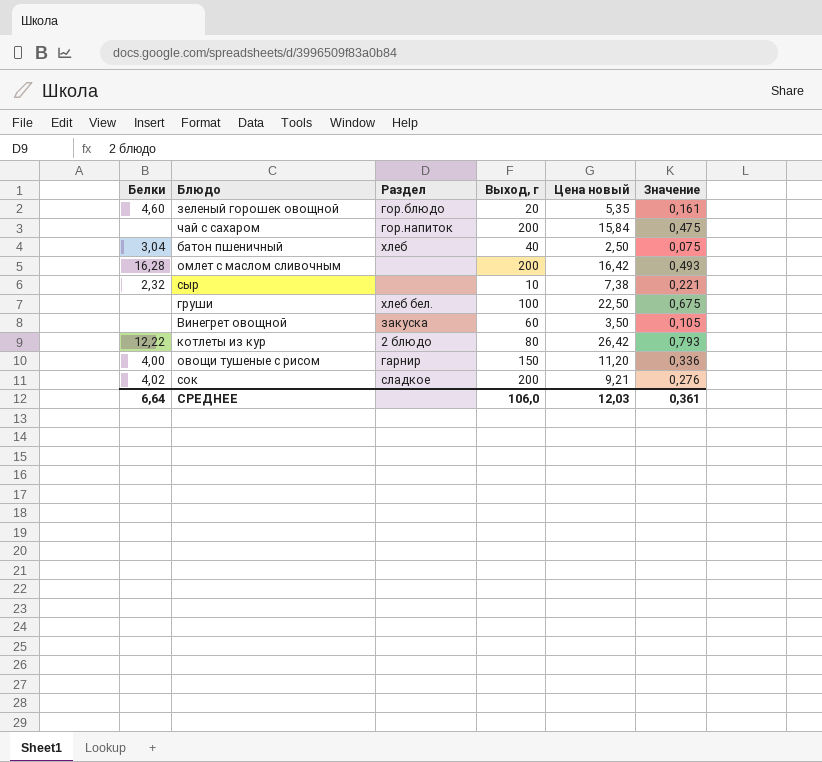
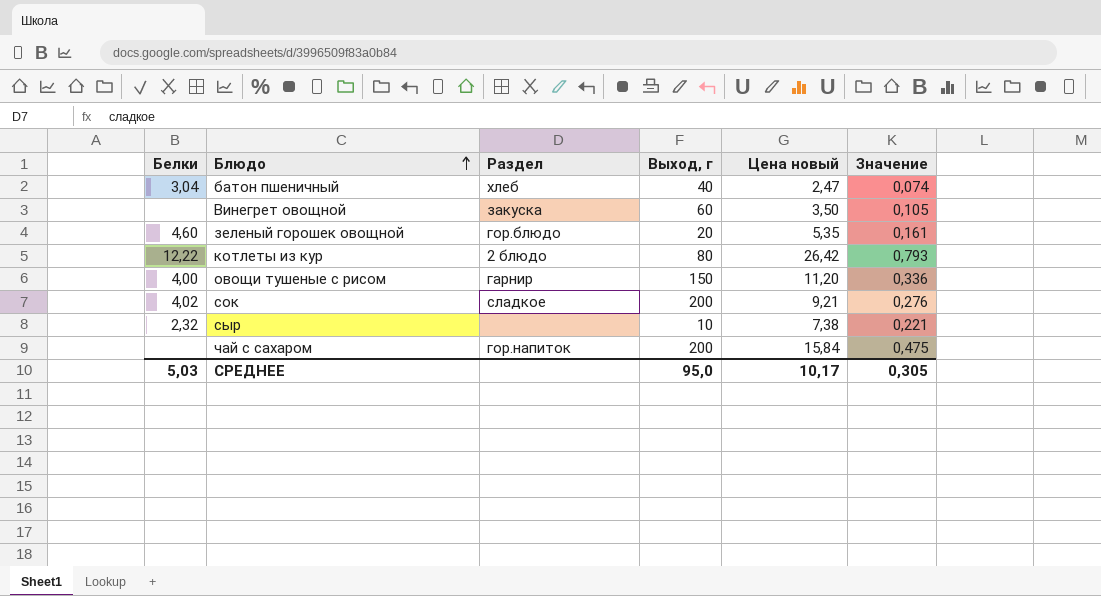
row order: none -> Блюдо ascending
row омлет с маслом сливочным: 16,28 | none | 200 | 16,42 | 0,493 -> none
row груши: none | хлеб бел. | 100 | 22,50 | 0,675 -> none
батон пшеничный | Цена новый: 2,50 -> 2,47
батон пшеничный | Значение: 0,075 -> 0,074
СРЕДНЕЕ | Белки: 6,64 -> 5,03
СРЕДНЕЕ | Выход, г: 106,0 -> 95,0
СРЕДНЕЕ | Цена новый: 12,03 -> 10,17
СРЕДНЕЕ | Значение: 0,361 -> 0,305

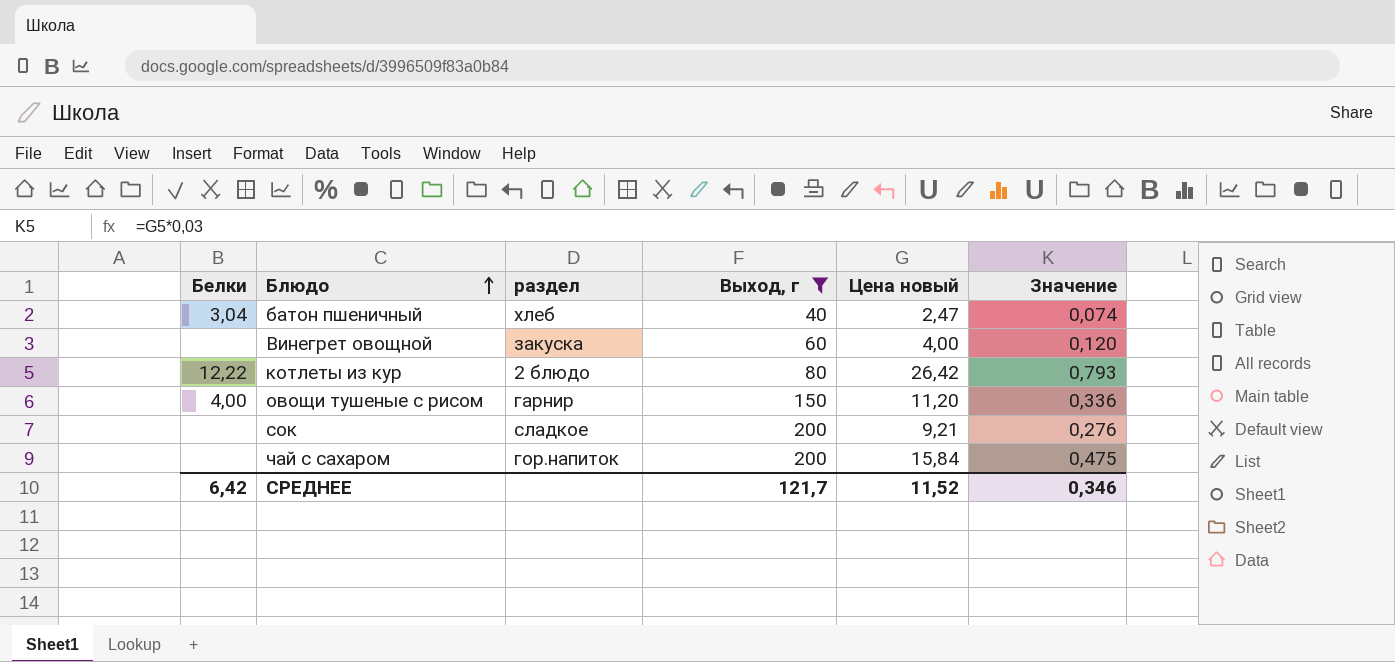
filter: none -> Выход, г >= 40
column name: Раздел -> раздел
Винегрет овощной | Цена новый: 3,50 -> 4,00
Винегрет овощной | Значение: 0,105 -> 0,120
сок | Белки: 4,02 -> none
СРЕДНЕЕ | Белки: 5,03 -> 6,42
СРЕДНЕЕ | Выход, г: 95,0 -> 121,7
СРЕДНЕЕ | Цена новый: 10,17 -> 11,52
СРЕДНЕЕ | Значение: 0,305 -> 0,346

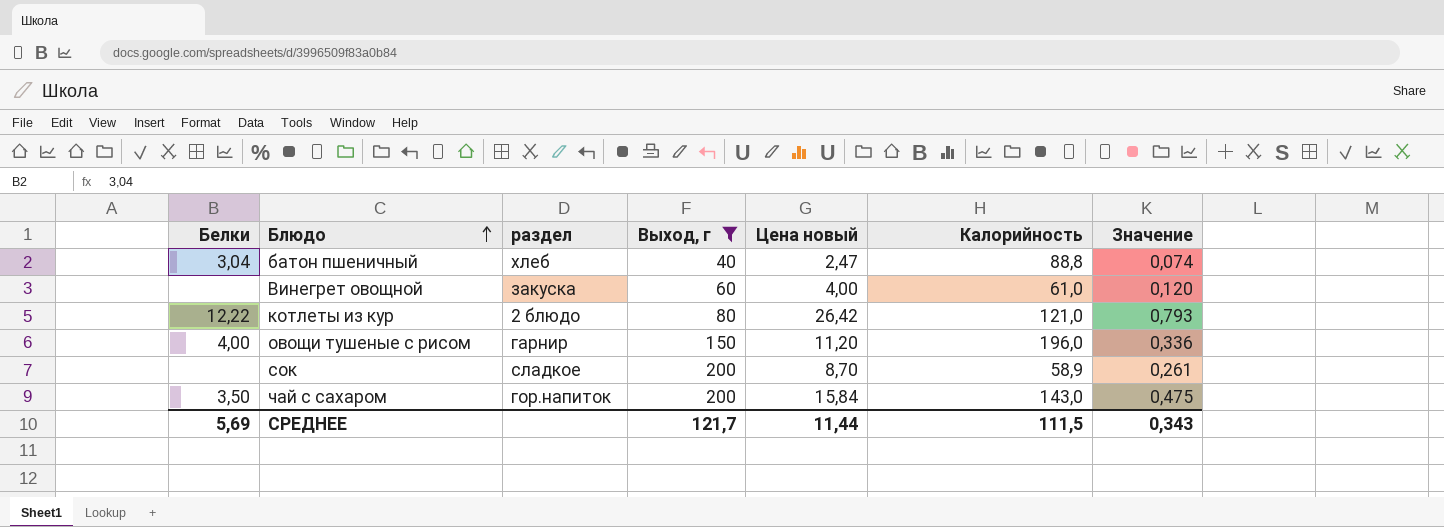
column Калорийность | position: none -> 6
сок | Цена новый: 9,21 -> 8,70
сок | Значение: 0,276 -> 0,261
чай с сахаром | Белки: none -> 3,50
СРЕДНЕЕ | Белки: 6,42 -> 5,69
СРЕДНЕЕ | Цена новый: 11,52 -> 11,44
СРЕДНЕЕ | Значение: 0,346 -> 0,343

